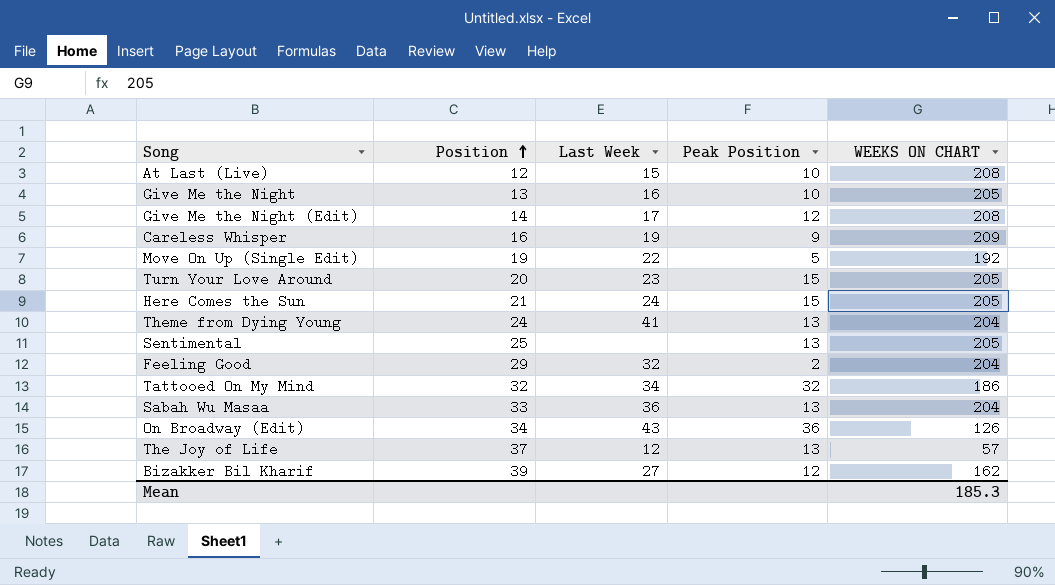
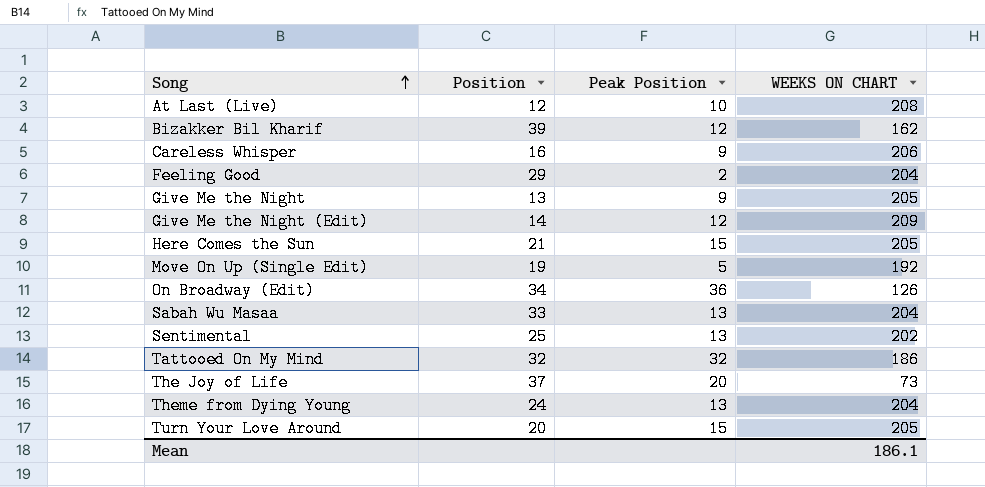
row order: Position ascending -> Song ascending
column Last Week | position: 3 -> none
Careless Whisper | WEEKS ON CHART: 209 -> 206
Give Me the Night | Peak Position: 10 -> 9
Give Me the Night (Edit) | WEEKS ON CHART: 208 -> 209
Sentimental | WEEKS ON CHART: 205 -> 202
The Joy of Life | Peak Position: 13 -> 20
The Joy of Life | WEEKS ON CHART: 57 -> 73
Mean | WEEKS ON CHART: 185.3 -> 186.1

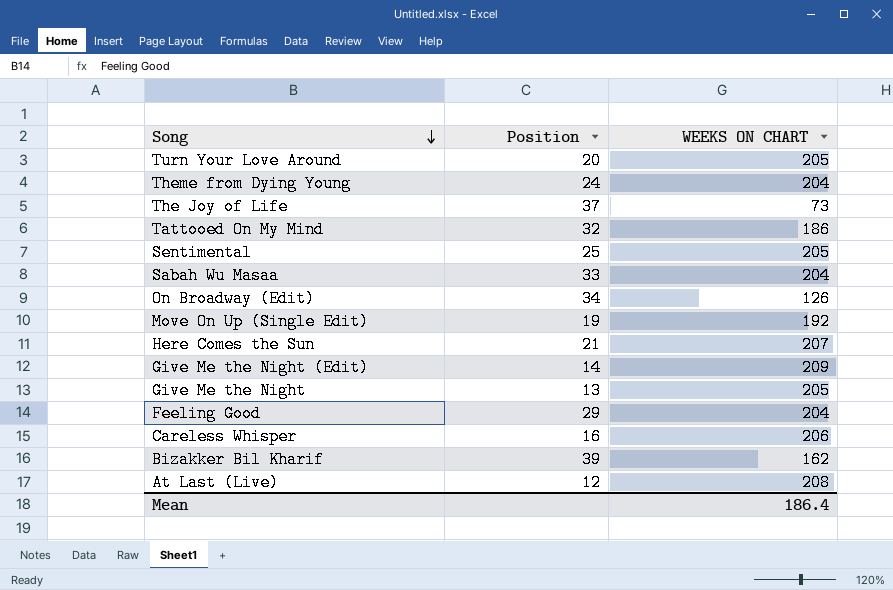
row order: Song ascending -> Song descending
column Peak Position | position: 3 -> none
Sentimental | WEEKS ON CHART: 202 -> 205
Here Comes the Sun | WEEKS ON CHART: 205 -> 207
Mean | WEEKS ON CHART: 186.1 -> 186.4

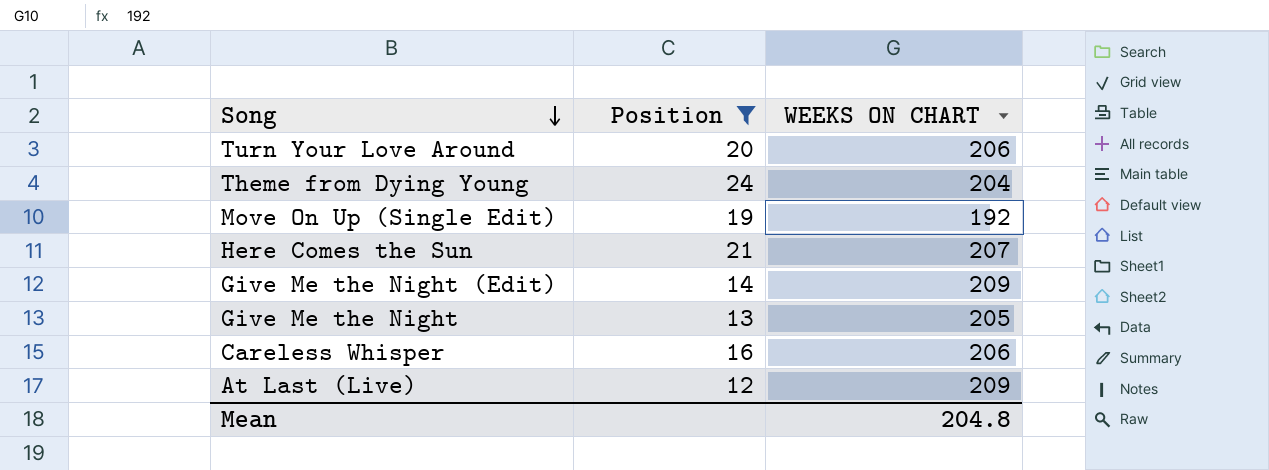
filter: none -> Position <= 24
Turn Your Love Around | WEEKS ON CHART: 205 -> 206
At Last (Live) | WEEKS ON CHART: 208 -> 209
Mean | WEEKS ON CHART: 186.4 -> 204.8

